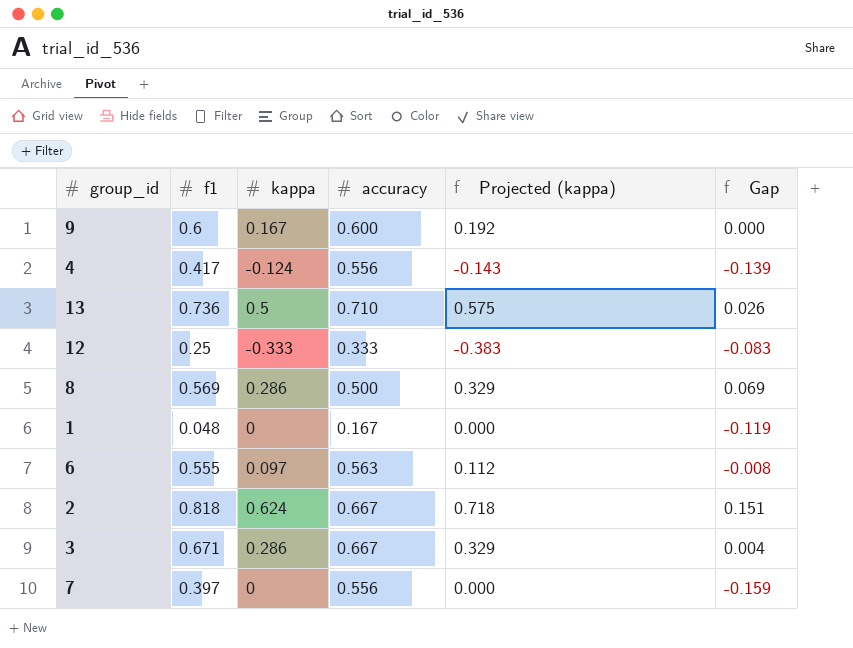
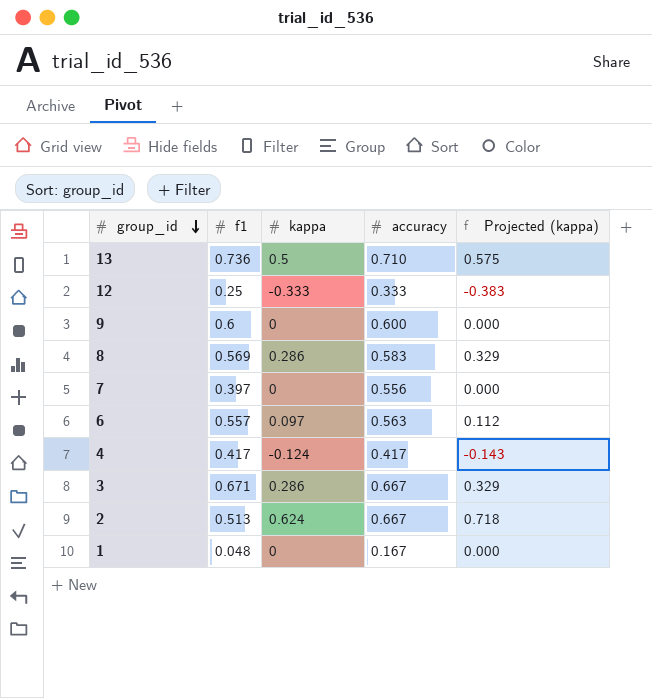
row order: none -> group_id descending
column Gap | formula: [f1] - [accuracy] -> none
9 | kappa: 0.167 -> 0
9 | Projected (kappa): 0.192 -> 0.000
8 | accuracy: 0.500 -> 0.583
6 | f1: 0.555 -> 0.557
4 | accuracy: 0.556 -> 0.417
2 | f1: 0.818 -> 0.513

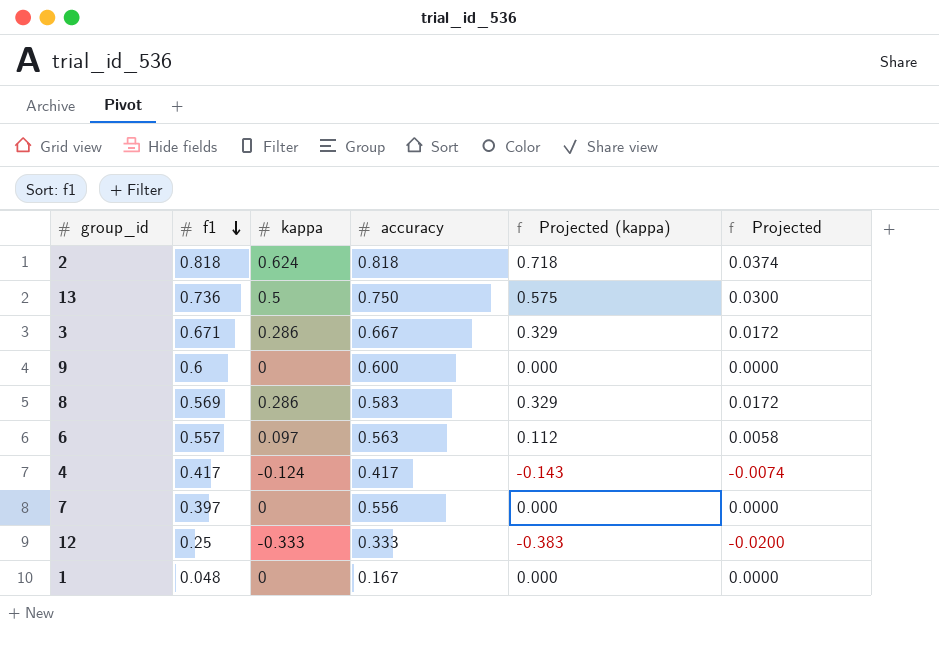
row order: group_id descending -> f1 descending
column Projected | formula: none -> [kappa] * 0.06
2 | f1: 0.513 -> 0.818
2 | accuracy: 0.667 -> 0.818
13 | accuracy: 0.710 -> 0.750

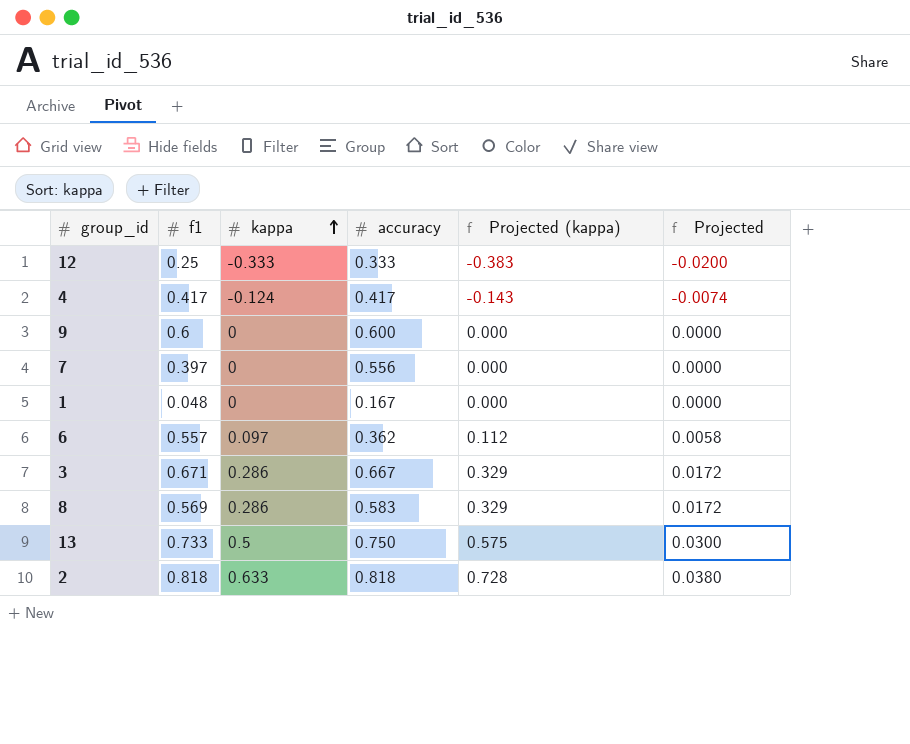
row order: f1 descending -> kappa ascending
6 | accuracy: 0.563 -> 0.362
13 | f1: 0.736 -> 0.733
2 | kappa: 0.624 -> 0.633
2 | Projected (kappa): 0.718 -> 0.728
2 | Projected: 0.0374 -> 0.0380

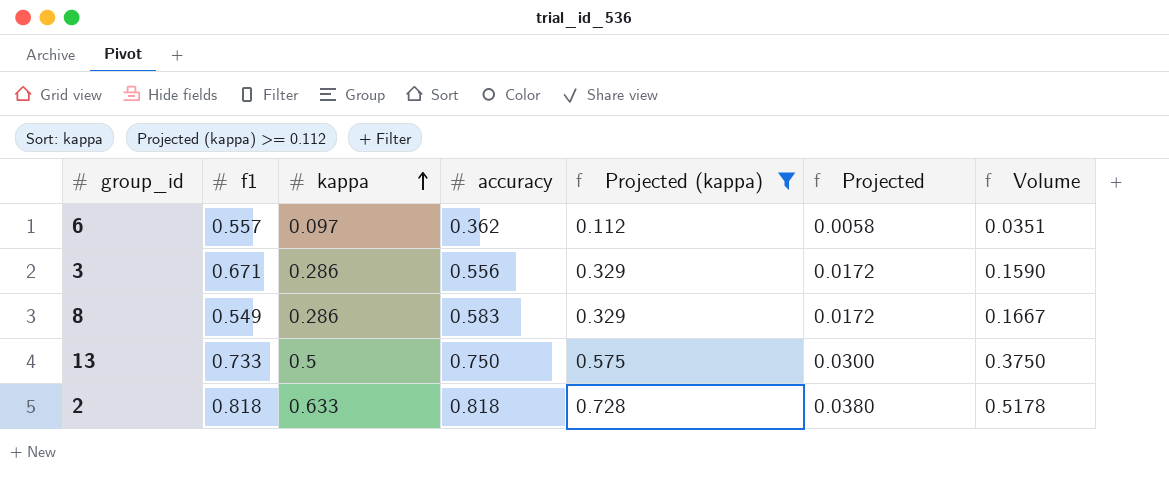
filter: none -> Projected (kappa) >= 0.112
column Volume | formula: none -> [kappa] * [accuracy]
3 | accuracy: 0.667 -> 0.556
8 | f1: 0.569 -> 0.549

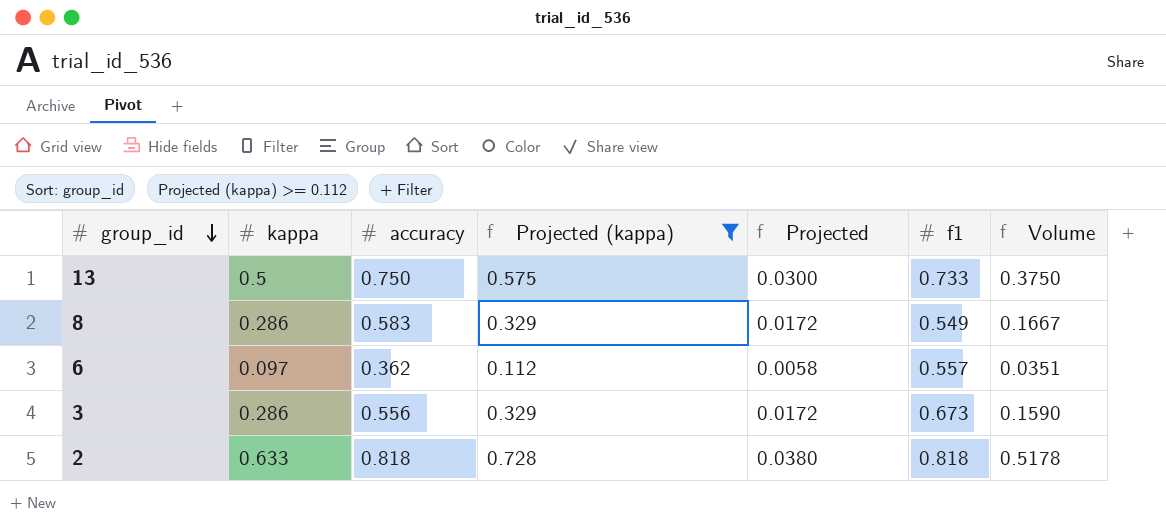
row order: kappa ascending -> group_id descending
column f1 | position: 2 -> 6
3 | f1: 0.671 -> 0.673

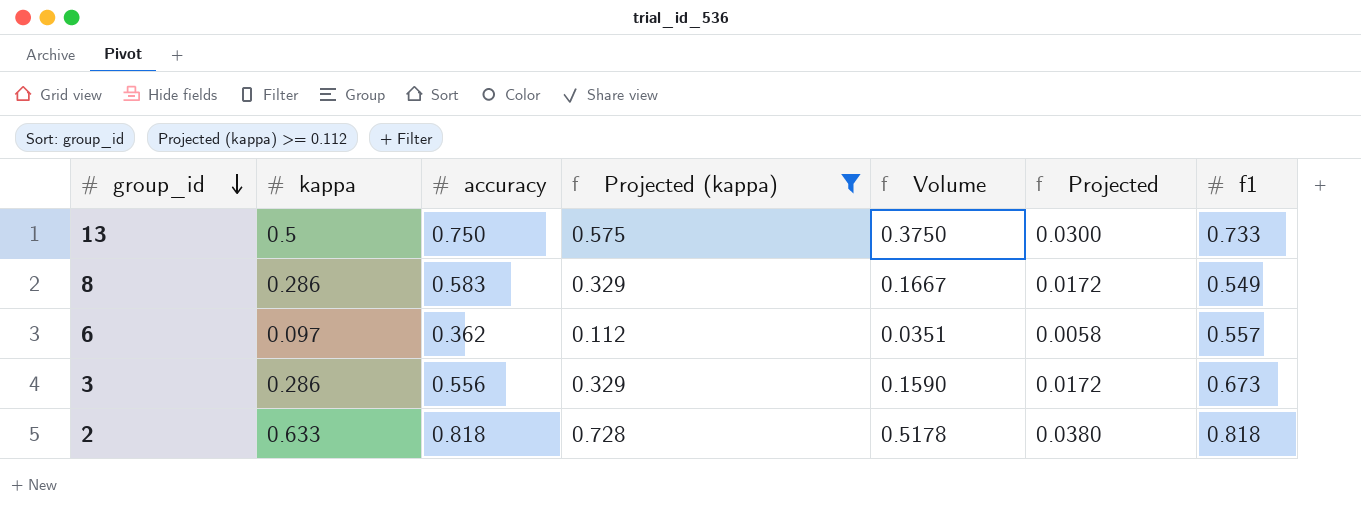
column Volume | position: 7 -> 5

